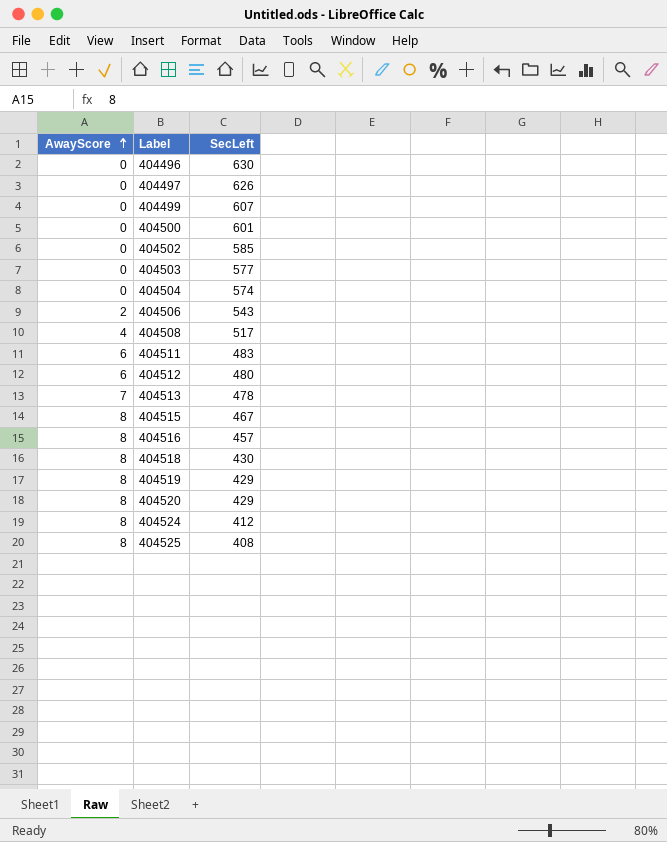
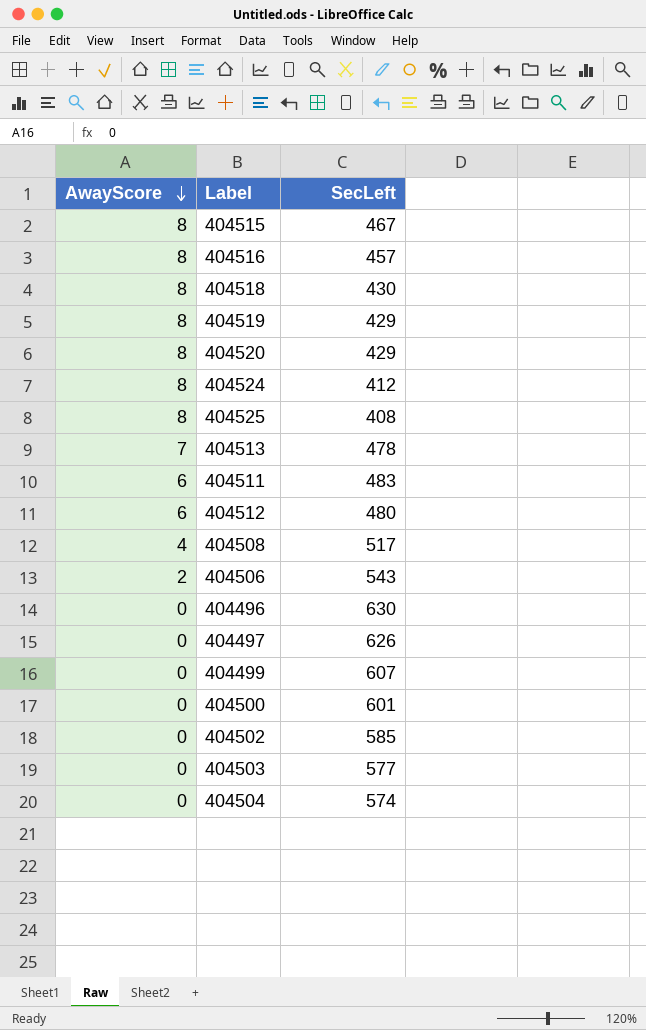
row order: AwayScore ascending -> AwayScore descending

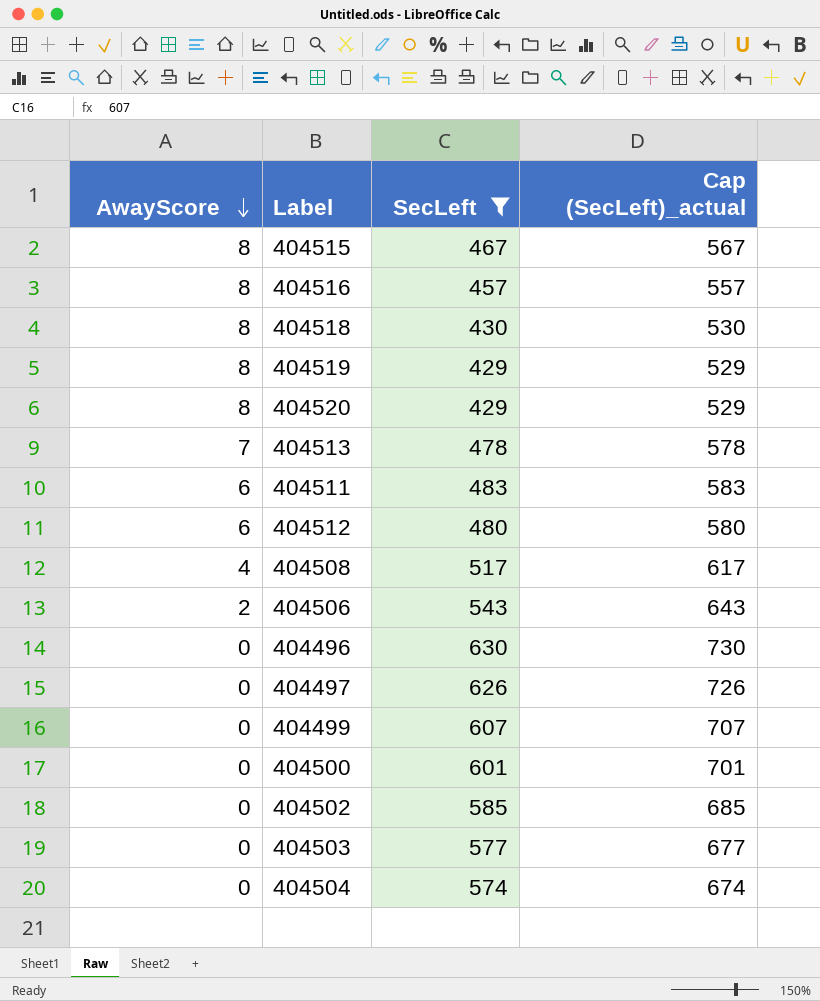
filter: none -> SecLeft >= 429
column Cap (SecLeft)_actual | formula: none -> [SecLeft] + 100

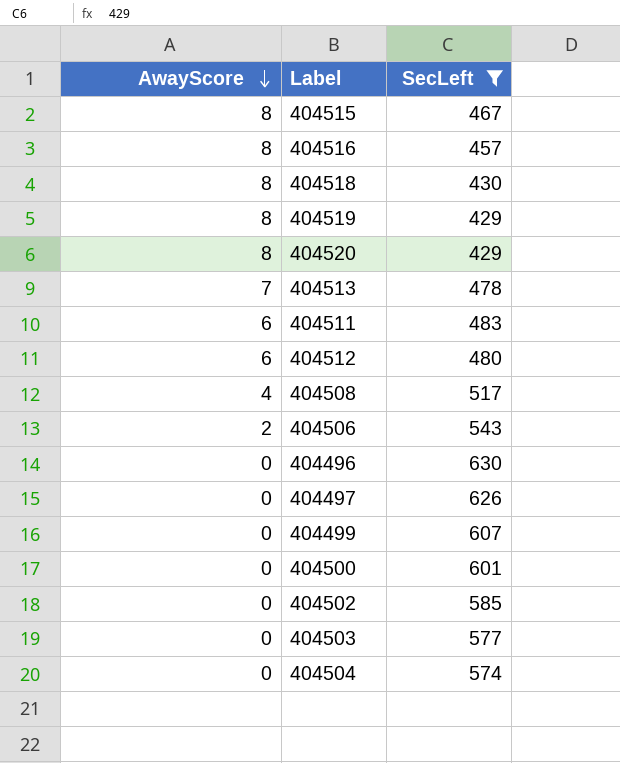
column Cap (SecLeft)_actual | formula: [SecLeft] + 100 -> none

